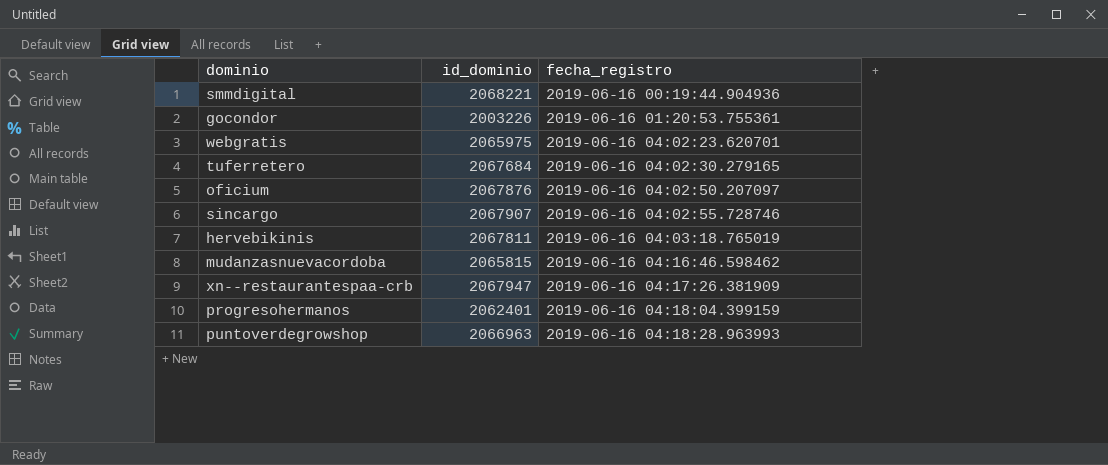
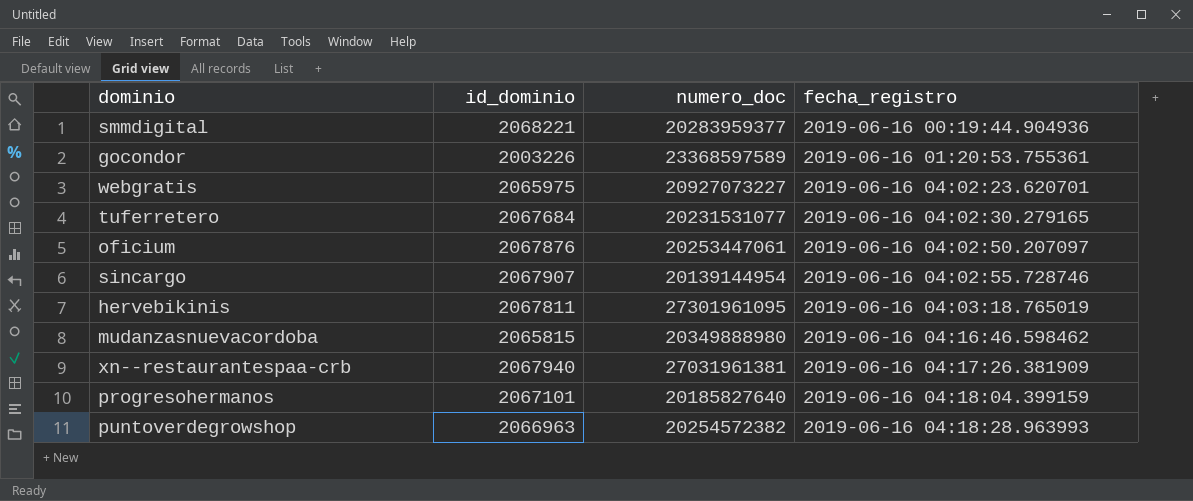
column numero_doc | position: none -> 3
xn--restaurantespaa-crb | id_dominio: 2067947 -> 2067940
progresohermanos | id_dominio: 2062401 -> 2067101

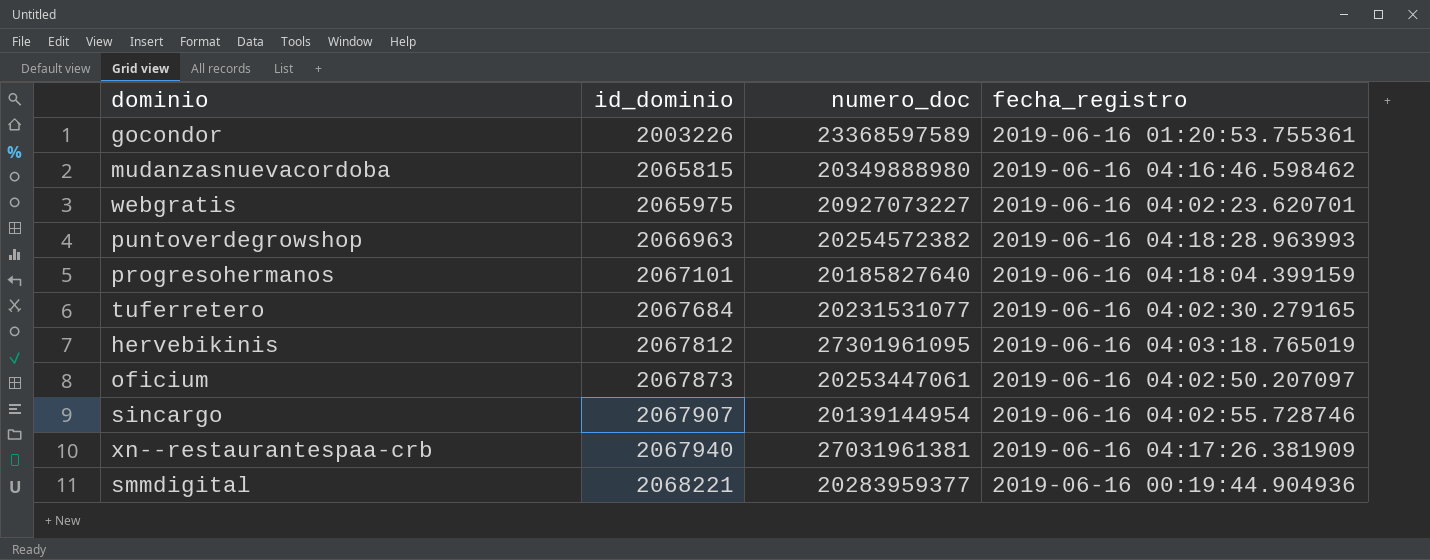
row order: fecha_registro ascending -> id_dominio ascending
hervebikinis | id_dominio: 2067811 -> 2067812
oficium | id_dominio: 2067876 -> 2067873

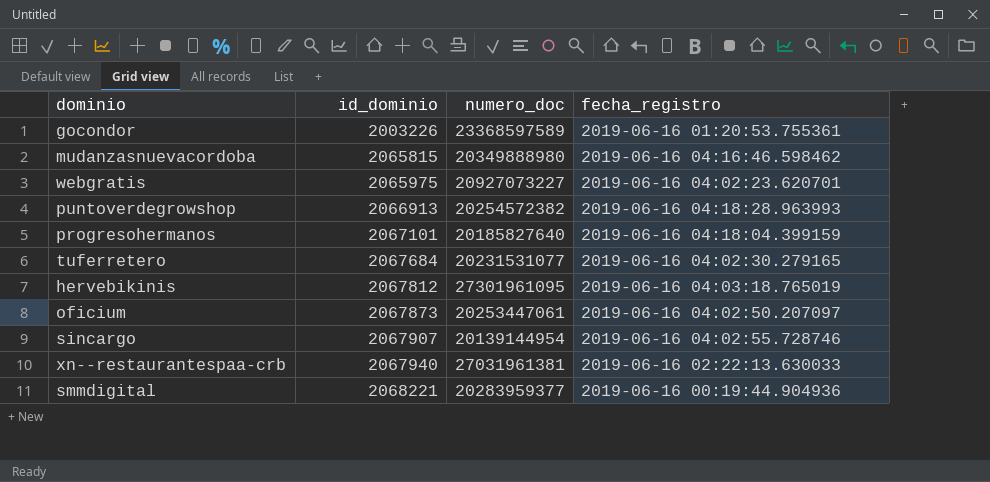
puntoverdegrowshop | id_dominio: 2066963 -> 2066913
xn--restaurantespaa-crb | fecha_registro: 2019-06-16 04:17:26.381909 -> 2019-06-16 02:22:13.630033

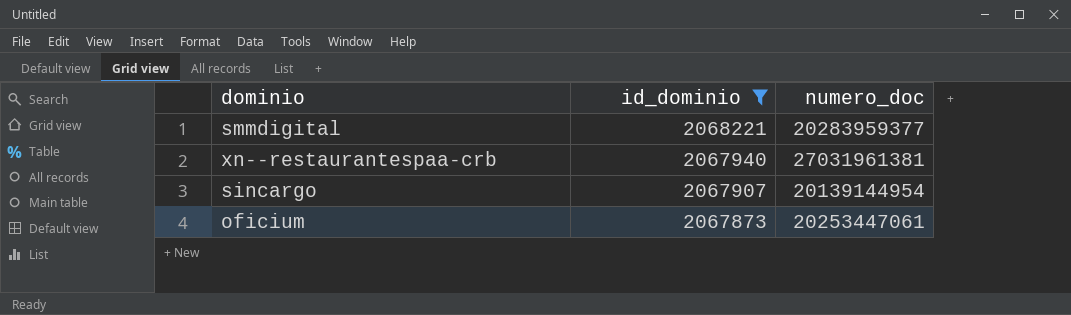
filter: none -> id_dominio >= 2067873
row order: id_dominio ascending -> id_dominio descending
column fecha_registro | position: 4 -> none

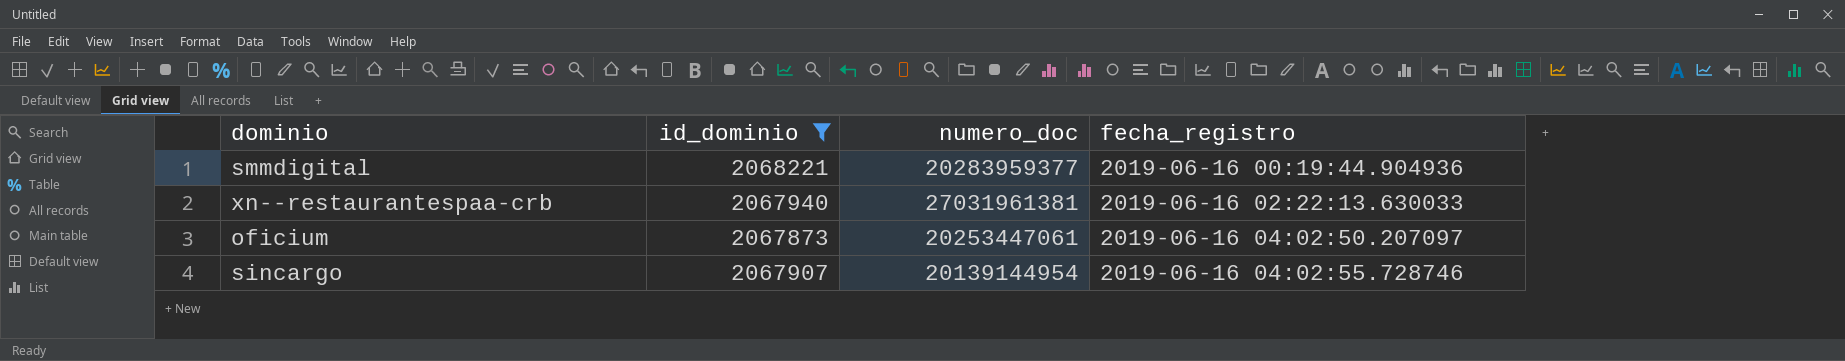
row order: id_dominio descending -> fecha_registro ascending
column fecha_registro | position: none -> 4

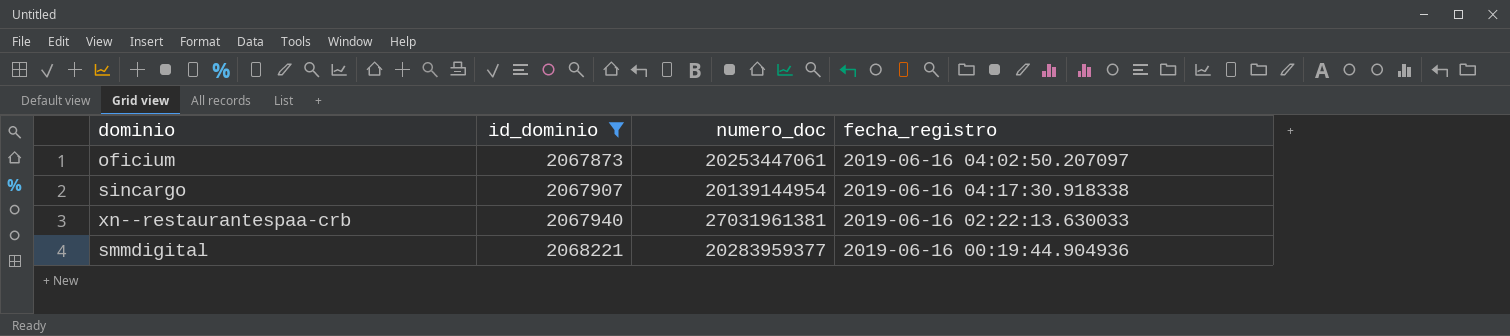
row order: fecha_registro ascending -> id_dominio ascending
sincargo | fecha_registro: 2019-06-16 04:02:55.728746 -> 2019-06-16 04:17:30.918338

